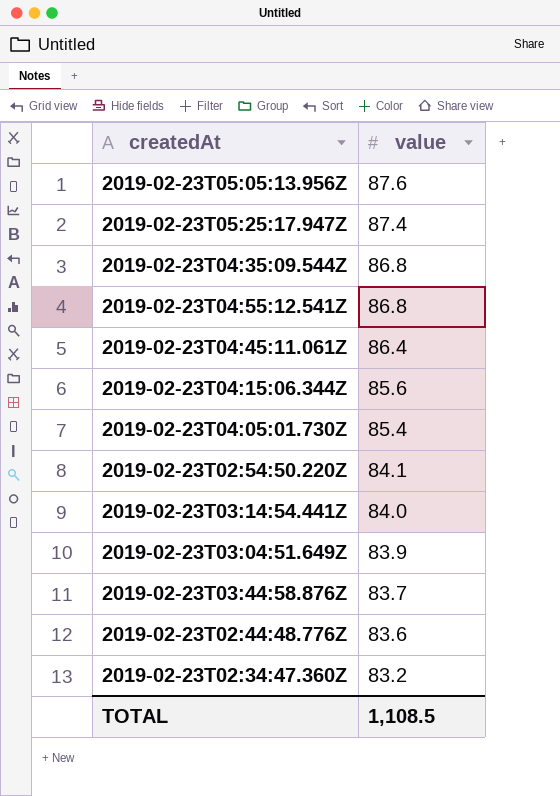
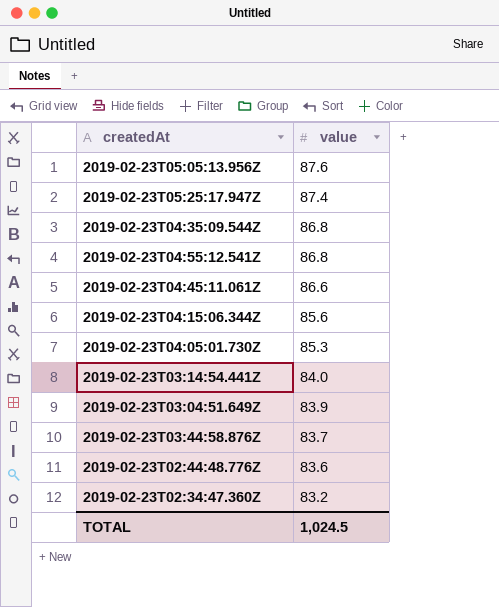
row 2019-02-23T02:54:50.220Z: 84.1 -> none
2019-02-23T04:45:11.061Z | value: 86.4 -> 86.6
2019-02-23T04:05:01.730Z | value: 85.4 -> 85.3
TOTAL | value: 1,108.5 -> 1,024.5

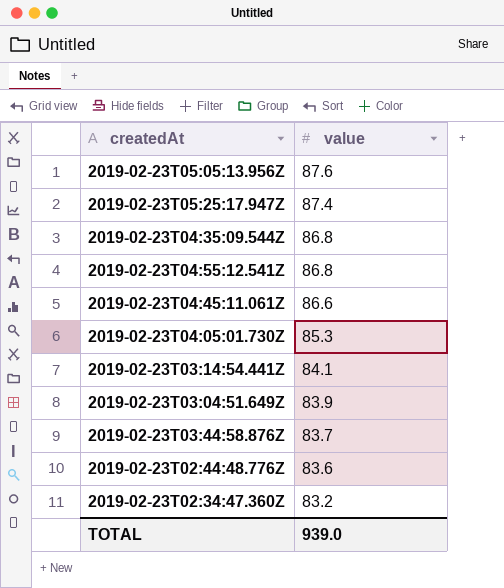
row 2019-02-23T04:15:06.344Z: 85.6 -> none
2019-02-23T03:14:54.441Z | value: 84.0 -> 84.1
TOTAL | value: 1,024.5 -> 939.0

